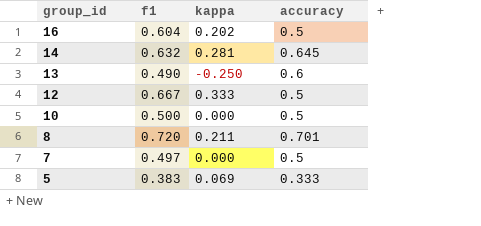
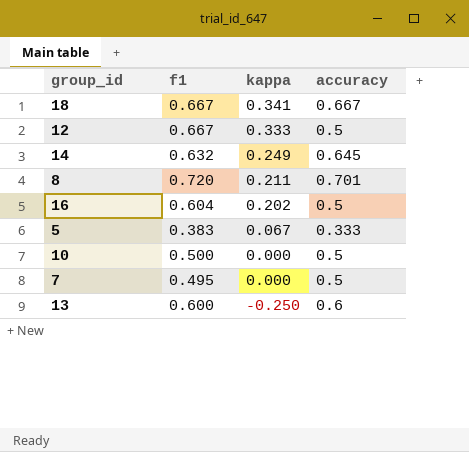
row order: group_id descending -> kappa descending
row 18: none -> 0.667 | 0.341 | 0.667
14 | kappa: 0.281 -> 0.249
5 | kappa: 0.069 -> 0.067
7 | f1: 0.497 -> 0.495
13 | f1: 0.490 -> 0.600

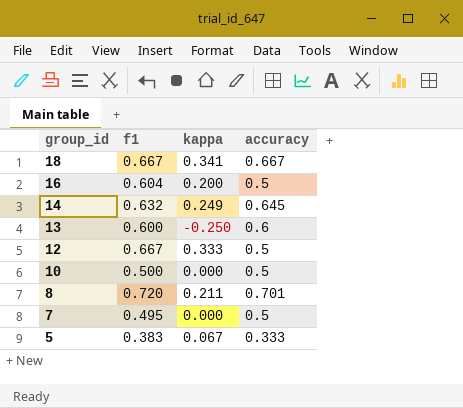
row order: kappa descending -> group_id descending
16 | kappa: 0.202 -> 0.200

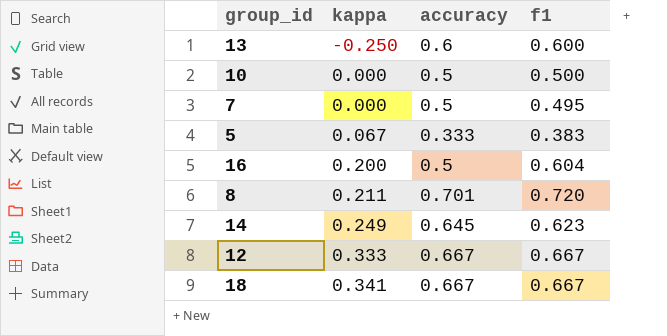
row order: group_id descending -> kappa ascending
column f1 | position: 2 -> 4
14 | f1: 0.632 -> 0.623
12 | accuracy: 0.5 -> 0.667

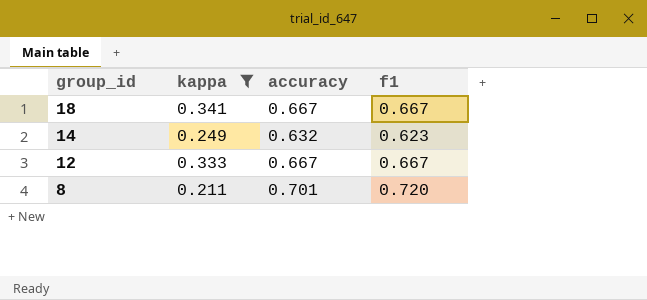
filter: none -> kappa >= 0.211
row order: kappa ascending -> group_id descending
14 | accuracy: 0.645 -> 0.632

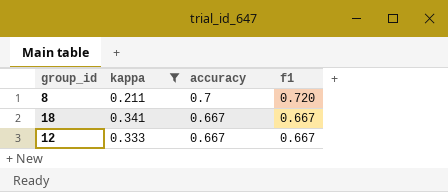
row order: group_id descending -> accuracy descending
row 14: 0.249 | 0.632 | 0.623 -> none
8 | accuracy: 0.701 -> 0.7

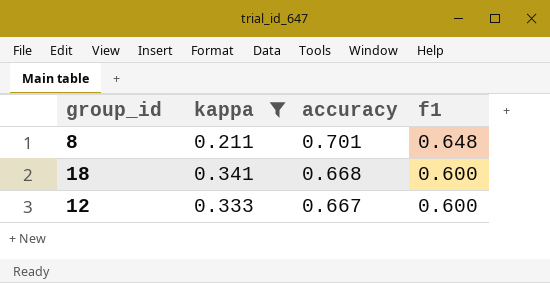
8 | accuracy: 0.7 -> 0.701
8 | f1: 0.720 -> 0.648
18 | accuracy: 0.667 -> 0.668
18 | f1: 0.667 -> 0.600
12 | f1: 0.667 -> 0.600

